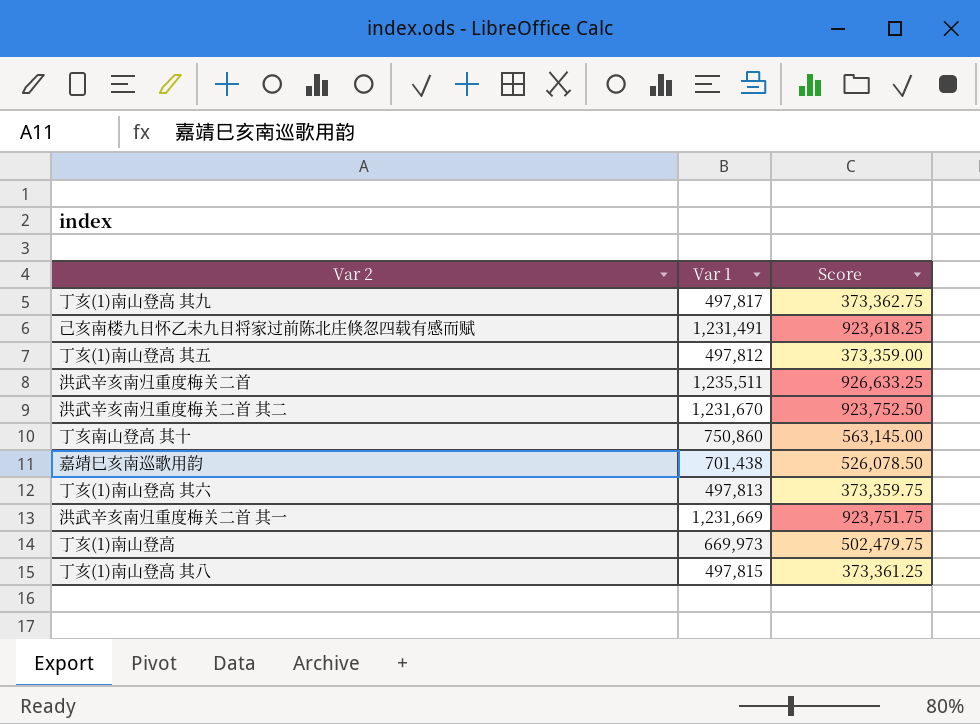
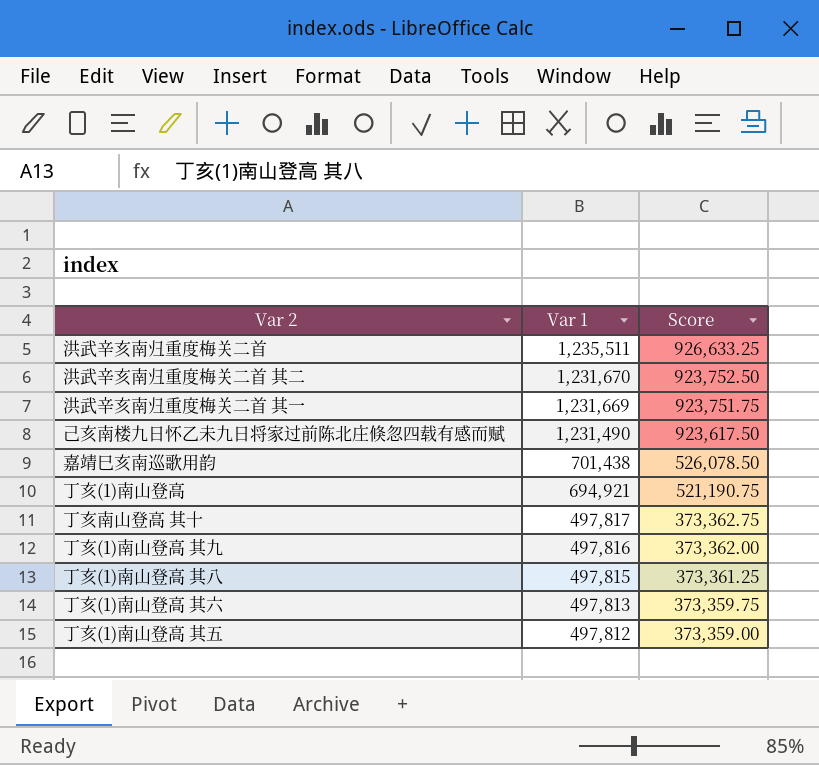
row order: none -> Var 1 descending
己亥南楼九日怀乙未九日将家过前陈北庄倏忽四载有感而赋 | Var 1: 1,231,491 -> 1,231,490
己亥南楼九日怀乙未九日将家过前陈北庄倏忽四载有感而赋 | Score: 923,618.25 -> 923,617.50
丁亥(1)南山登高 | Var 1: 669,973 -> 694,921
丁亥(1)南山登高 | Score: 502,479.75 -> 521,190.75
丁亥南山登高 其十 | Var 1: 750,860 -> 497,817
丁亥南山登高 其十 | Score: 563,145.00 -> 373,362.75
丁亥(1)南山登高 其九 | Var 1: 497,817 -> 497,816
丁亥(1)南山登高 其九 | Score: 373,362.75 -> 373,362.00

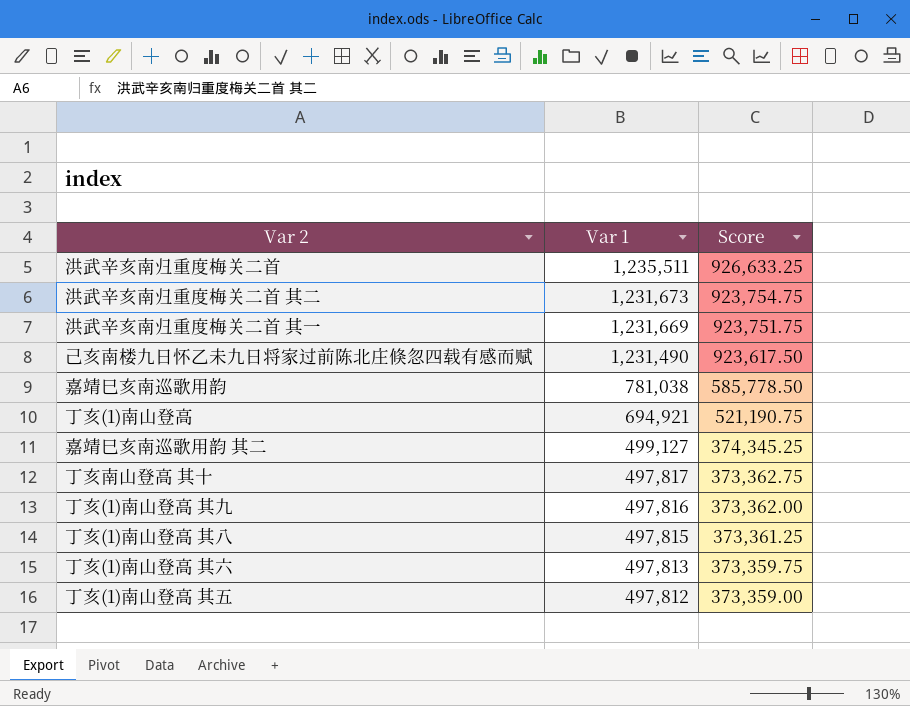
洪武辛亥南归重度梅关二首 其二 | Var 1: 1,231,670 -> 1,231,673
洪武辛亥南归重度梅关二首 其二 | Score: 923,752.50 -> 923,754.75
嘉靖巳亥南巡歌用韵 | Var 1: 701,438 -> 781,038
嘉靖巳亥南巡歌用韵 | Score: 526,078.50 -> 585,778.50
row 嘉靖巳亥南巡歌用韵 其二: none -> 499,127 | 374,345.25

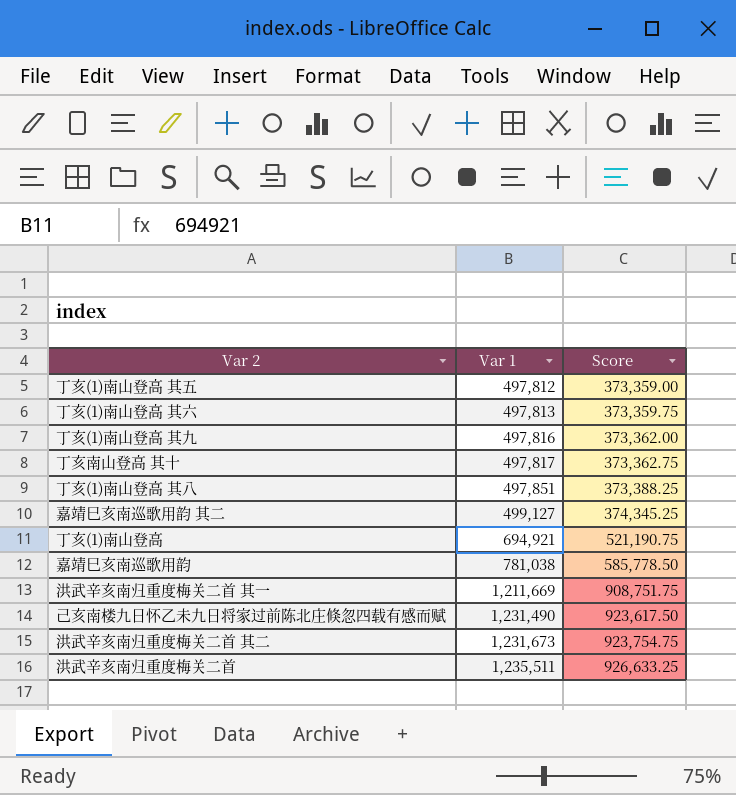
row order: Var 1 descending -> Var 1 ascending
丁亥(1)南山登高 其八 | Var 1: 497,815 -> 497,851
丁亥(1)南山登高 其八 | Score: 373,361.25 -> 373,388.25
洪武辛亥南归重度梅关二首 其一 | Var 1: 1,231,669 -> 1,211,669
洪武辛亥南归重度梅关二首 其一 | Score: 923,751.75 -> 908,751.75

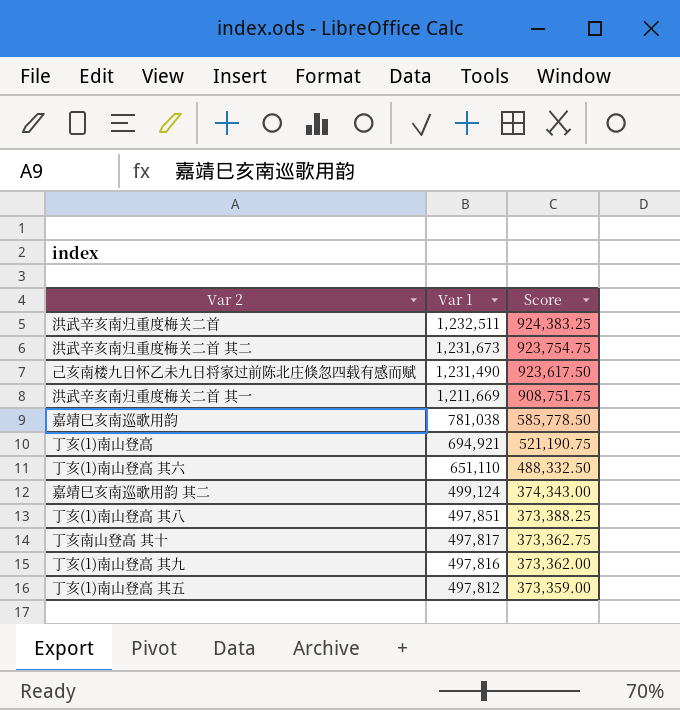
row order: Var 1 ascending -> Var 1 descending
洪武辛亥南归重度梅关二首 | Var 1: 1,235,511 -> 1,232,511
洪武辛亥南归重度梅关二首 | Score: 926,633.25 -> 924,383.25
丁亥(1)南山登高 其六 | Var 1: 497,813 -> 651,110
丁亥(1)南山登高 其六 | Score: 373,359.75 -> 488,332.50
嘉靖巳亥南巡歌用韵 其二 | Var 1: 499,127 -> 499,124
嘉靖巳亥南巡歌用韵 其二 | Score: 374,345.25 -> 374,343.00

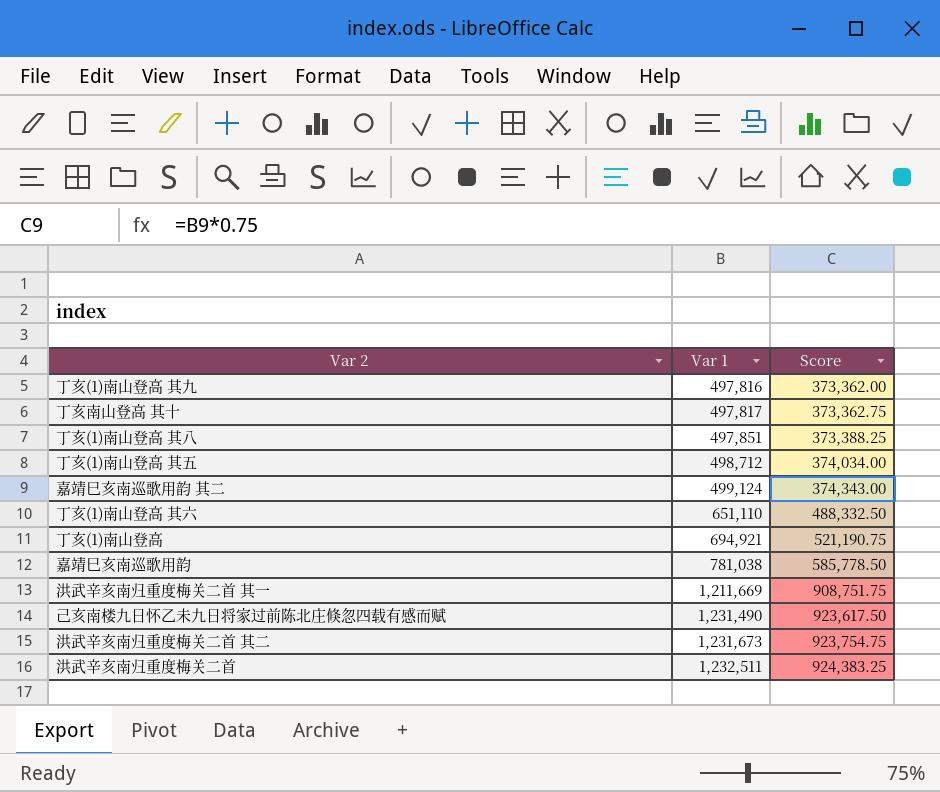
row order: Var 1 descending -> Var 1 ascending
丁亥(1)南山登高 其五 | Var 1: 497,812 -> 498,712
丁亥(1)南山登高 其五 | Score: 373,359.00 -> 374,034.00

